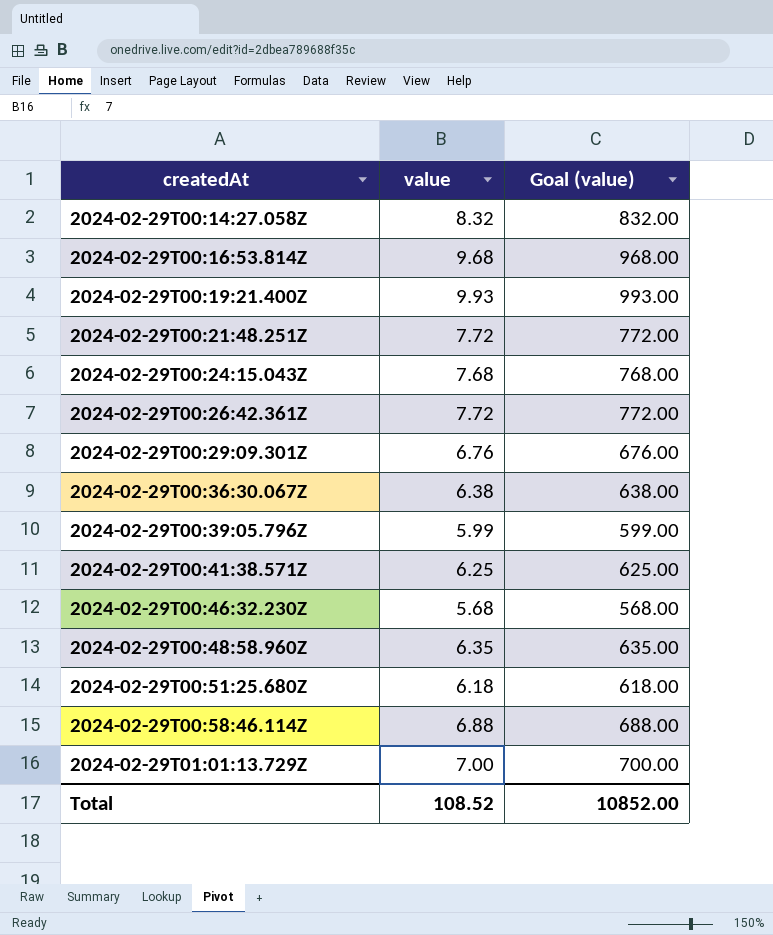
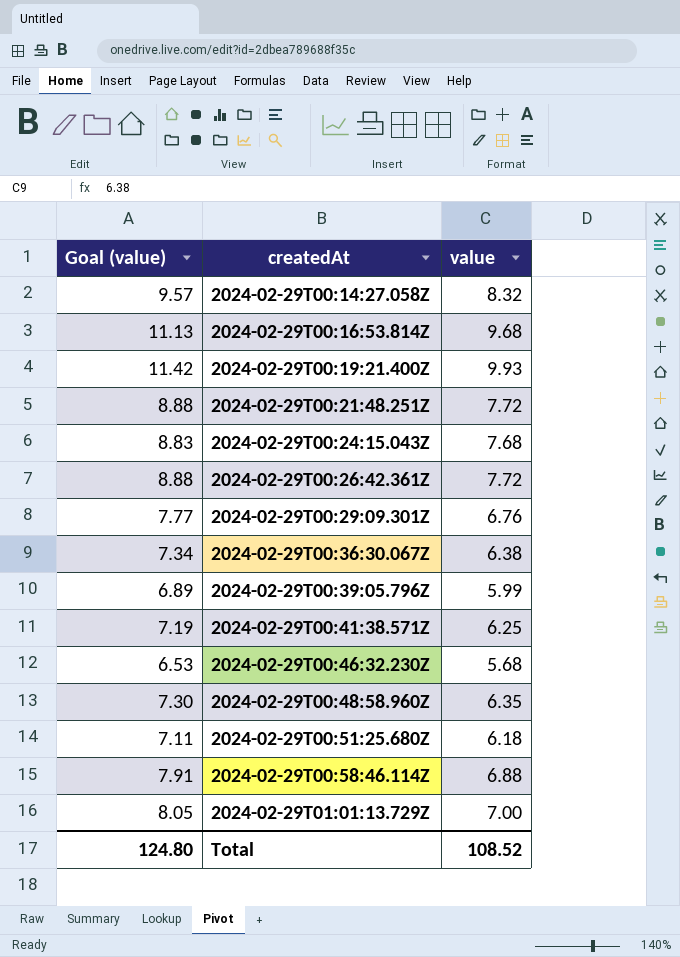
column Goal (value) | formula: [value] * 100 -> [value] * 1.15
column Goal (value) | position: 3 -> 1
Total | Goal (value): 10852.00 -> 124.80

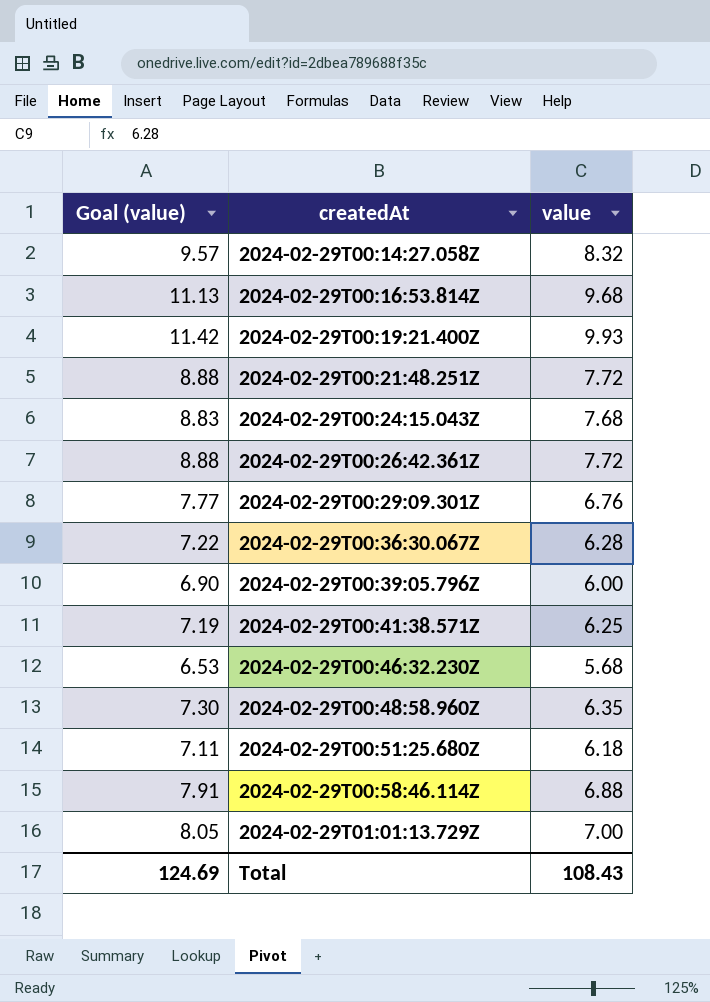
2024-02-29T00:36:30.067Z | Goal (value): 7.34 -> 7.22
2024-02-29T00:36:30.067Z | value: 6.38 -> 6.28
2024-02-29T00:39:05.796Z | Goal (value): 6.89 -> 6.90
2024-02-29T00:39:05.796Z | value: 5.99 -> 6.00
Total | Goal (value): 124.80 -> 124.69
Total | value: 108.52 -> 108.43

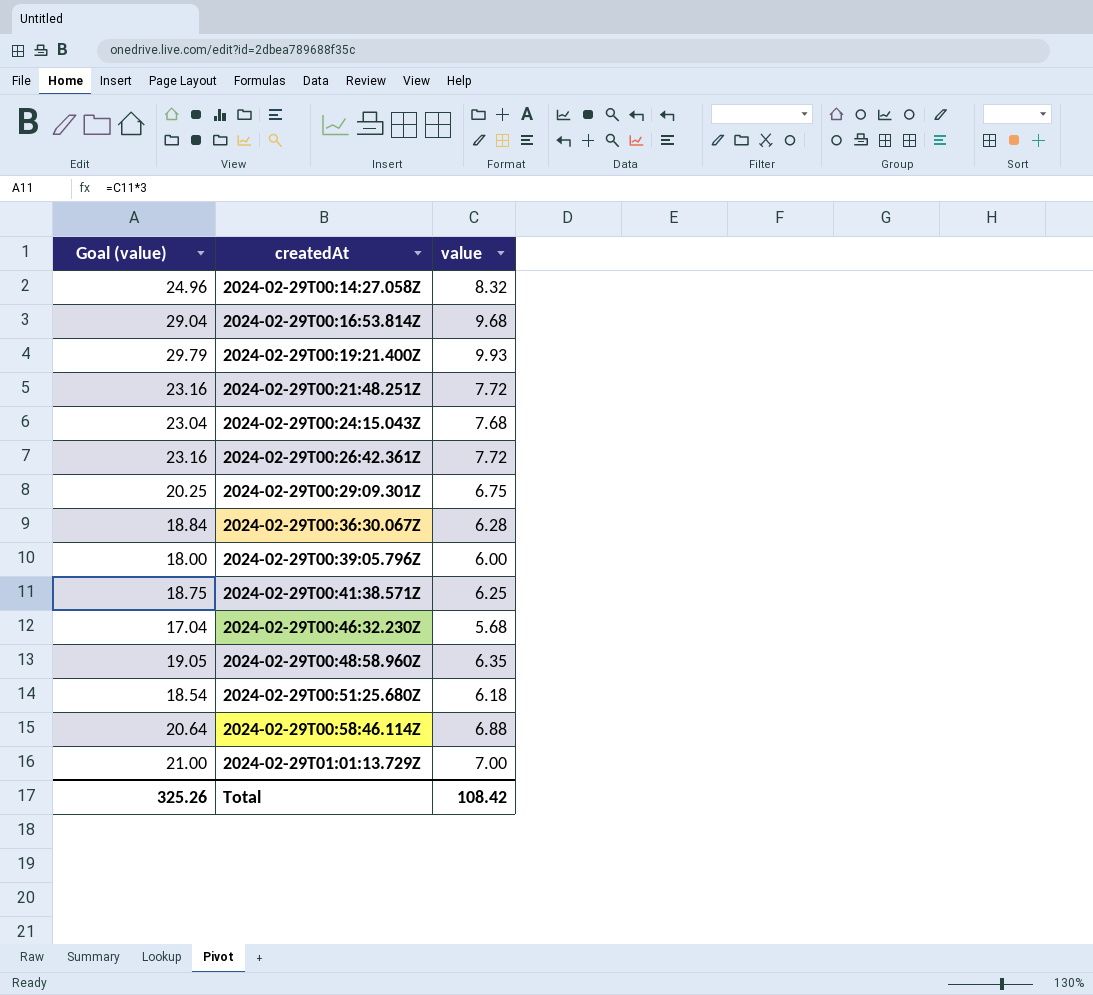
column Goal (value) | formula: [value] * 1.15 -> [value] * 3
2024-02-29T00:29:09.301Z | value: 6.76 -> 6.75
Total | Goal (value): 124.69 -> 325.26
Total | value: 108.43 -> 108.42

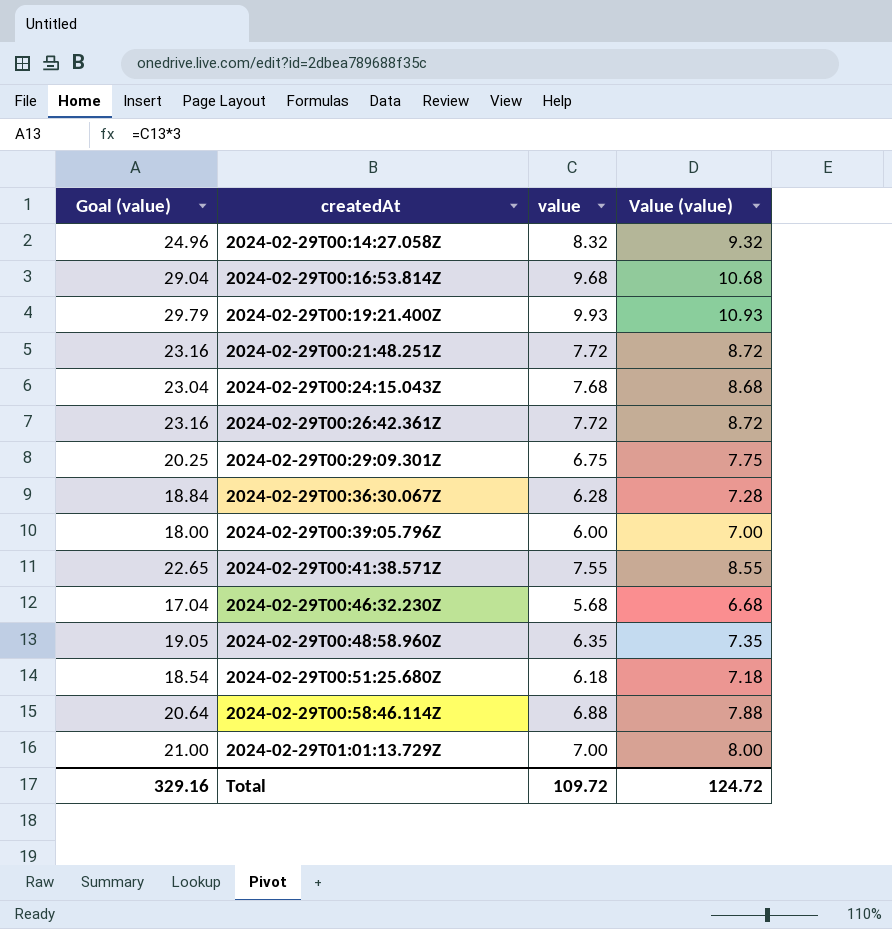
column Value (value) | formula: none -> [value] + 1
2024-02-29T00:41:38.571Z | Goal (value): 18.75 -> 22.65
2024-02-29T00:41:38.571Z | value: 6.25 -> 7.55
Total | Goal (value): 325.26 -> 329.16
Total | value: 108.42 -> 109.72

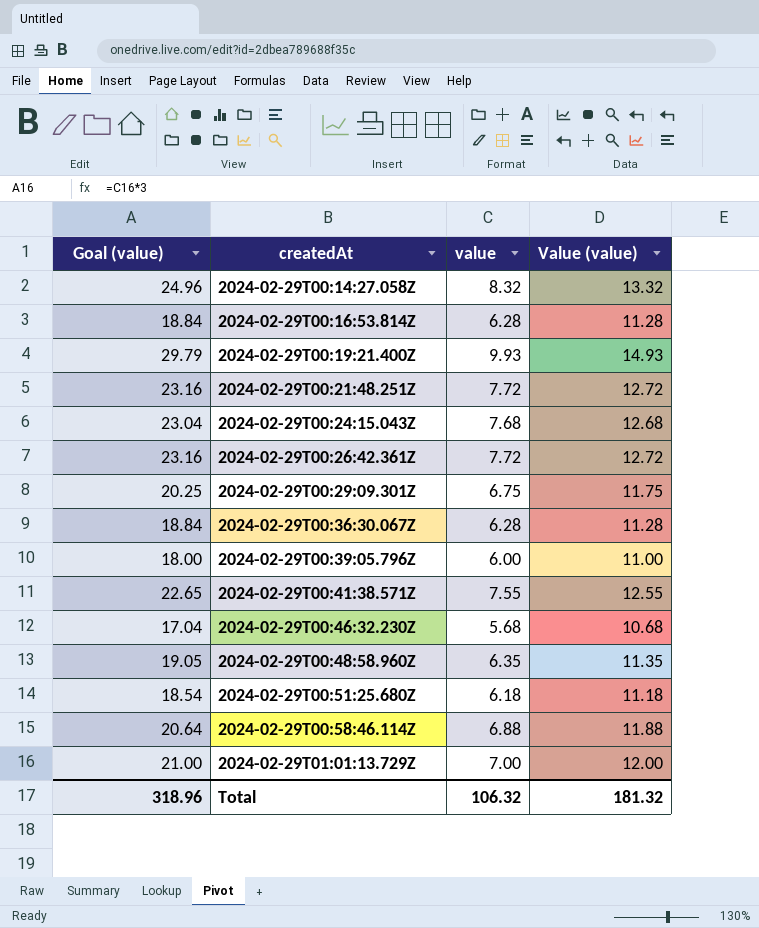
column Value (value) | formula: [value] + 1 -> [value] + 5
2024-02-29T00:16:53.814Z | Goal (value): 29.04 -> 18.84
2024-02-29T00:16:53.814Z | value: 9.68 -> 6.28
Total | Goal (value): 329.16 -> 318.96
Total | value: 109.72 -> 106.32
Total | Value (value): 124.72 -> 181.32

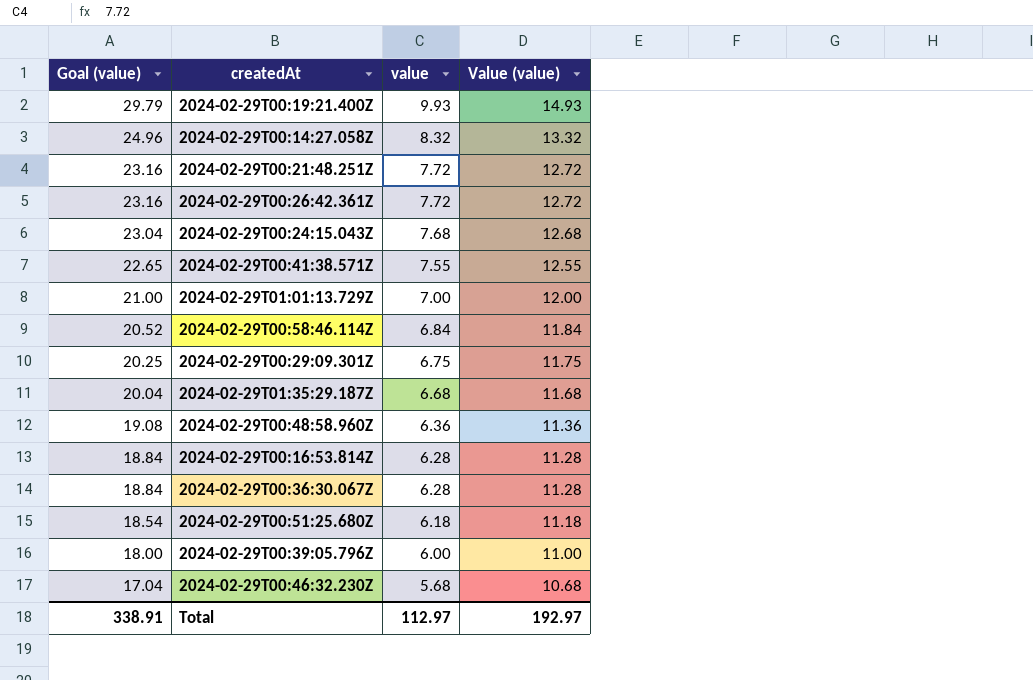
row order: createdAt ascending -> Goal (value) descending
2024-02-29T00:58:46.114Z | Goal (value): 20.64 -> 20.52
2024-02-29T00:58:46.114Z | value: 6.88 -> 6.84
2024-02-29T00:58:46.114Z | Value (value): 11.88 -> 11.84
row 2024-02-29T01:35:29.187Z: none -> 20.04 | 6.68 | 11.68
2024-02-29T00:48:58.960Z | Goal (value): 19.05 -> 19.08
2024-02-29T00:48:58.960Z | value: 6.35 -> 6.36
2024-02-29T00:48:58.960Z | Value (value): 11.35 -> 11.36
Total | Goal (value): 318.96 -> 338.91
Total | value: 106.32 -> 112.97
Total | Value (value): 181.32 -> 192.97

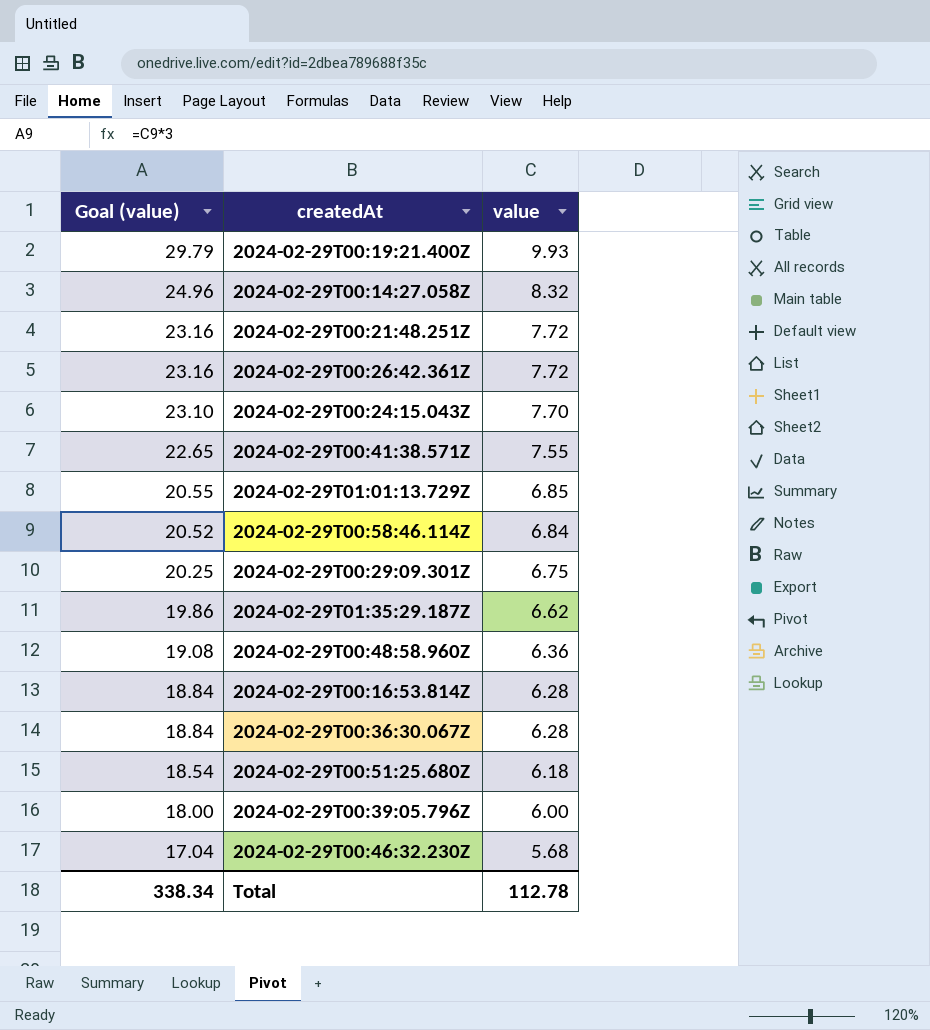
column Value (value) | formula: [value] + 5 -> none
2024-02-29T00:24:15.043Z | Goal (value): 23.04 -> 23.10
2024-02-29T00:24:15.043Z | value: 7.68 -> 7.70
2024-02-29T01:01:13.729Z | Goal (value): 21.00 -> 20.55
2024-02-29T01:01:13.729Z | value: 7.00 -> 6.85
2024-02-29T01:35:29.187Z | Goal (value): 20.04 -> 19.86
2024-02-29T01:35:29.187Z | value: 6.68 -> 6.62
Total | Goal (value): 338.91 -> 338.34
Total | value: 112.97 -> 112.78

